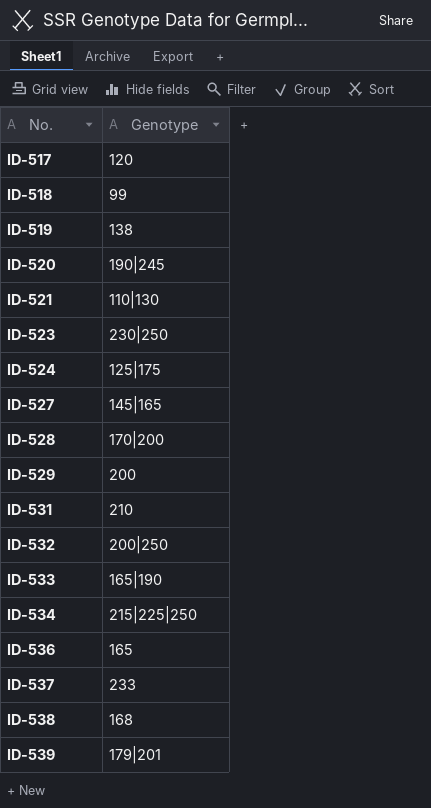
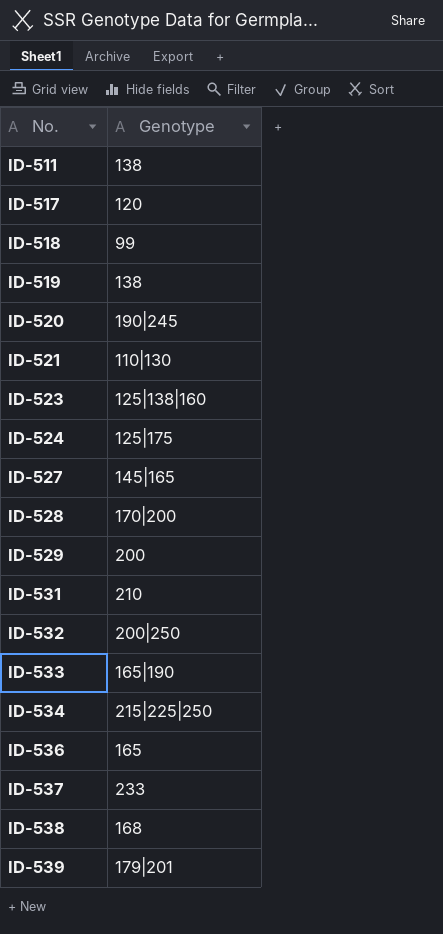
row ID-511: none -> 138
ID-523 | Genotype: 230|250 -> 125|138|160

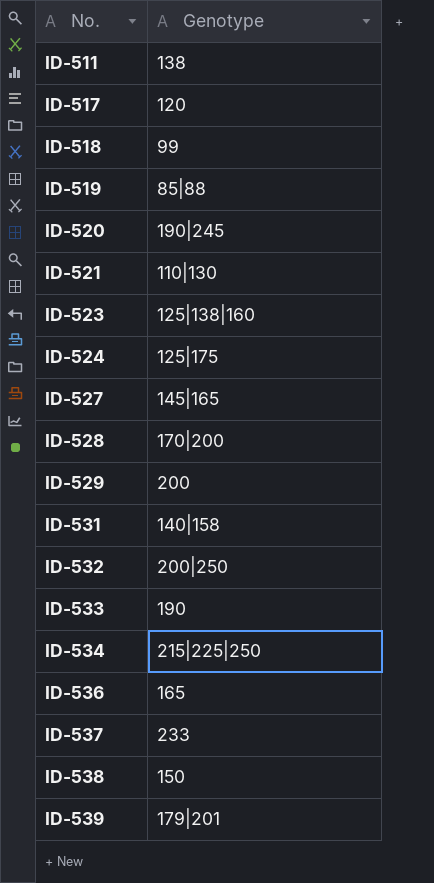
ID-519 | Genotype: 138 -> 85|88
ID-531 | Genotype: 210 -> 140|158
ID-533 | Genotype: 165|190 -> 190
ID-538 | Genotype: 168 -> 150

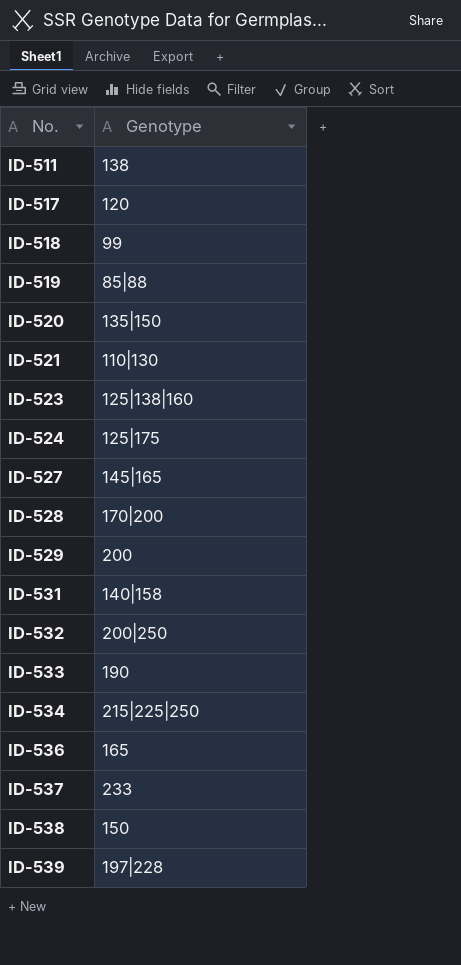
ID-520 | Genotype: 190|245 -> 135|150
ID-539 | Genotype: 179|201 -> 197|228

